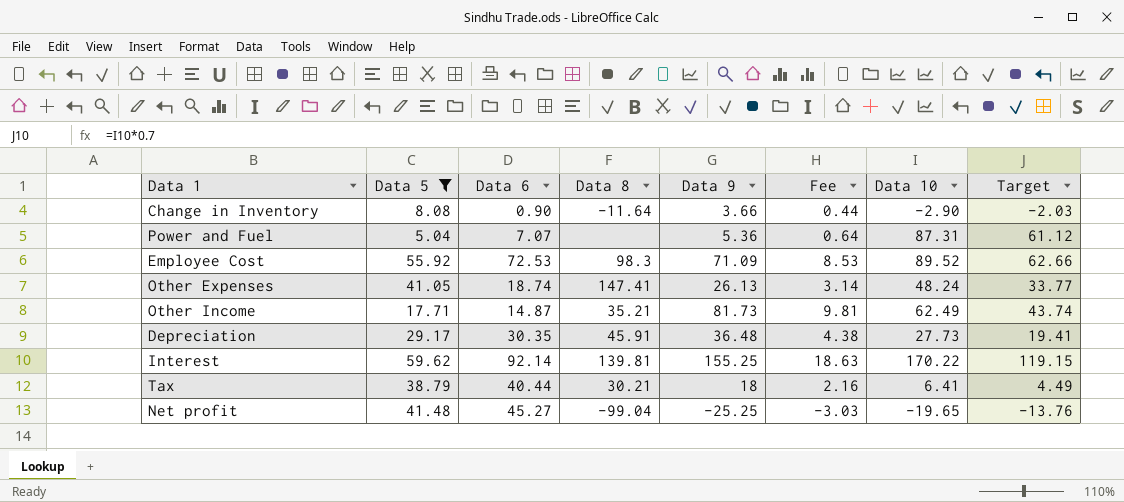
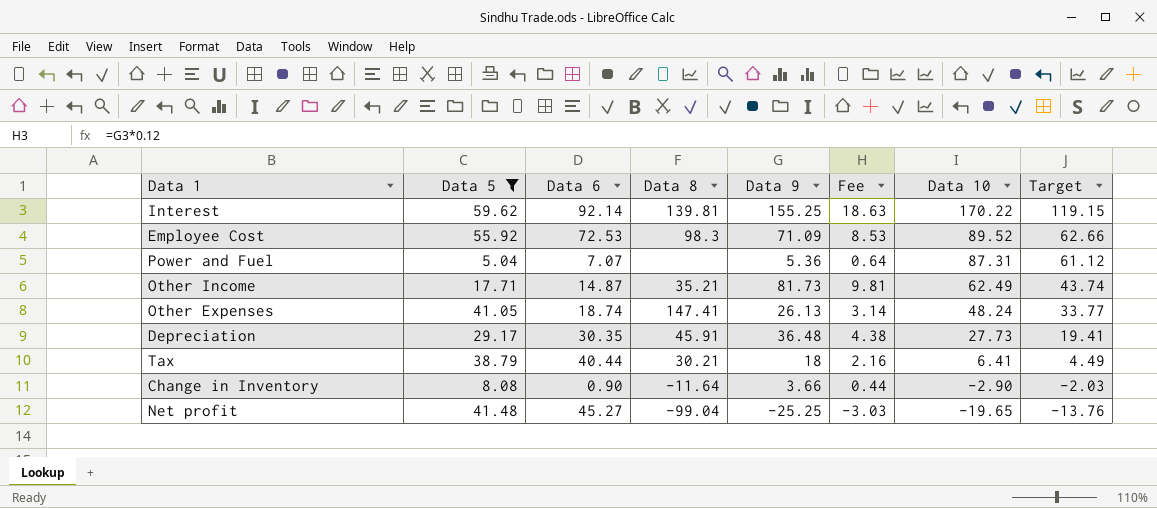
row order: none -> Data 10 descending

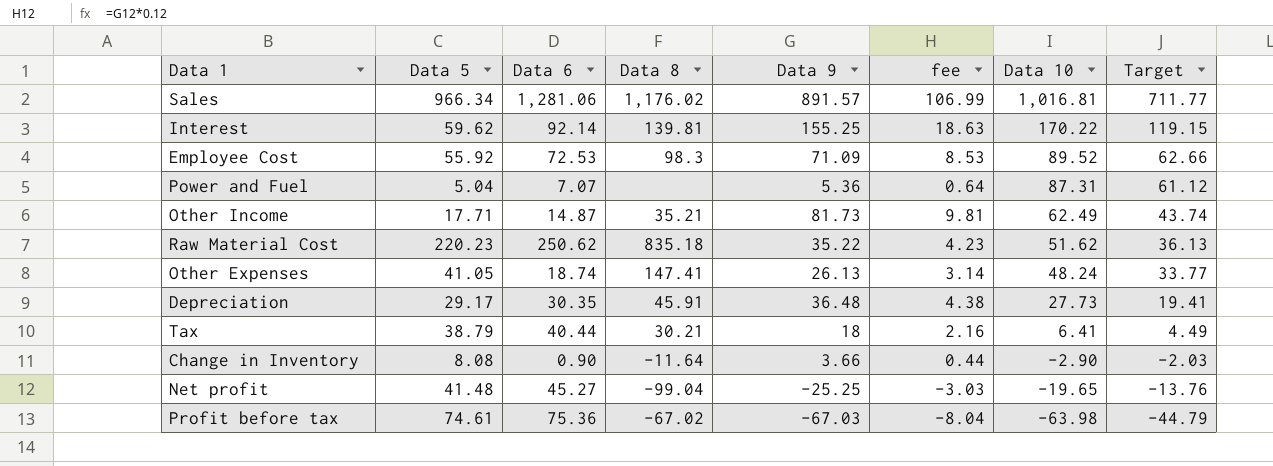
filter: Data 5 <= 59.62 -> none
column name: Fee -> fee

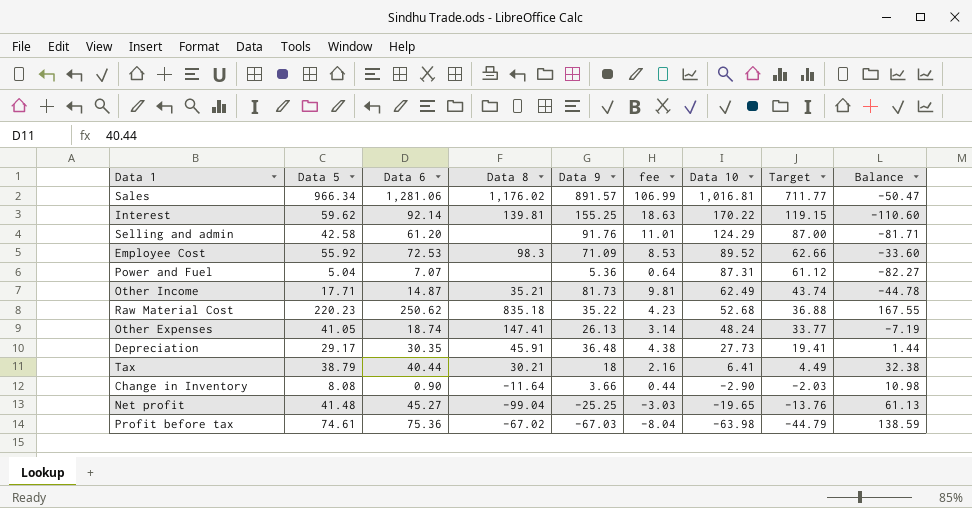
column Balance | formula: none -> [Data 5] - [Data 10]
row Selling and admin: none -> 42.58 | 61.20 | none | 91.76 | 11.01 | 124.29 | 87.00 | -81.71
Raw Material Cost | Data 10: 51.62 -> 52.68
Raw Material Cost | Target: 36.13 -> 36.88

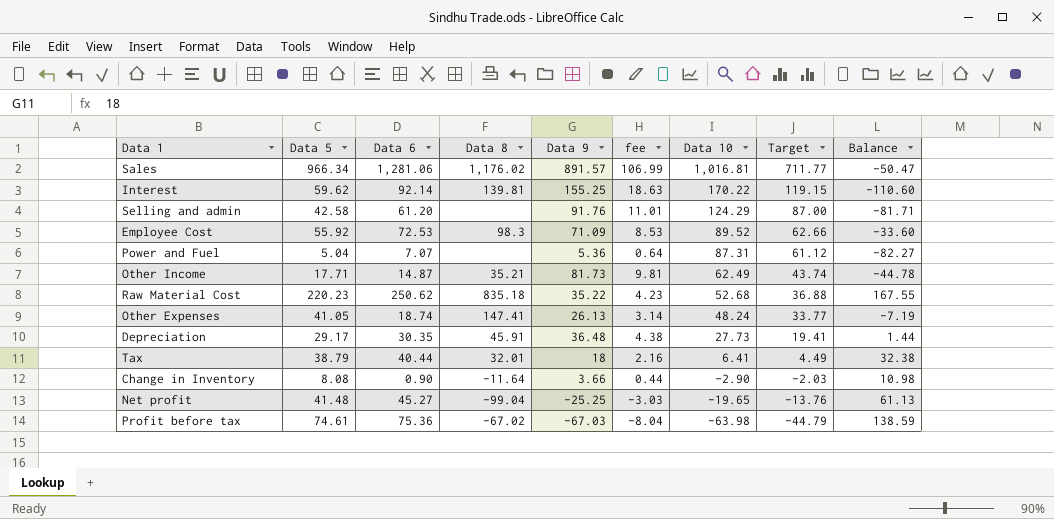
Tax | Data 8: 30.21 -> 32.01

